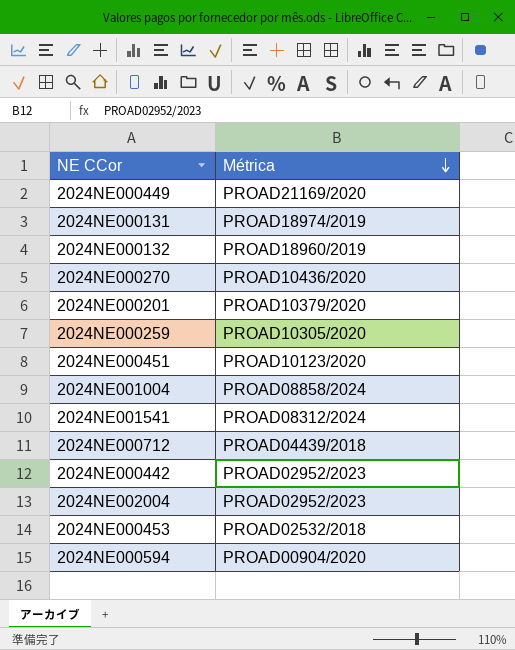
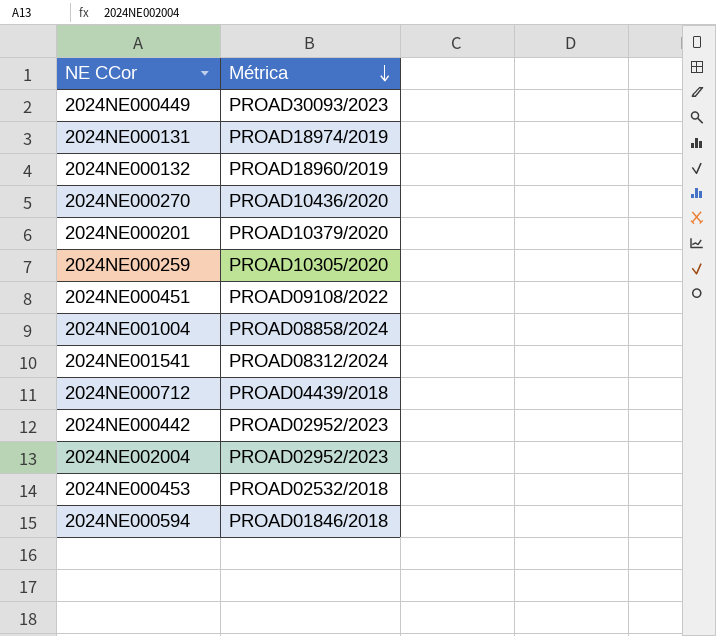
2024NE000449 | Métrica: PROAD21169/2020 -> PROAD30093/2023
2024NE000451 | Métrica: PROAD10123/2020 -> PROAD09108/2022
2024NE000594 | Métrica: PROAD00904/2020 -> PROAD01846/2018

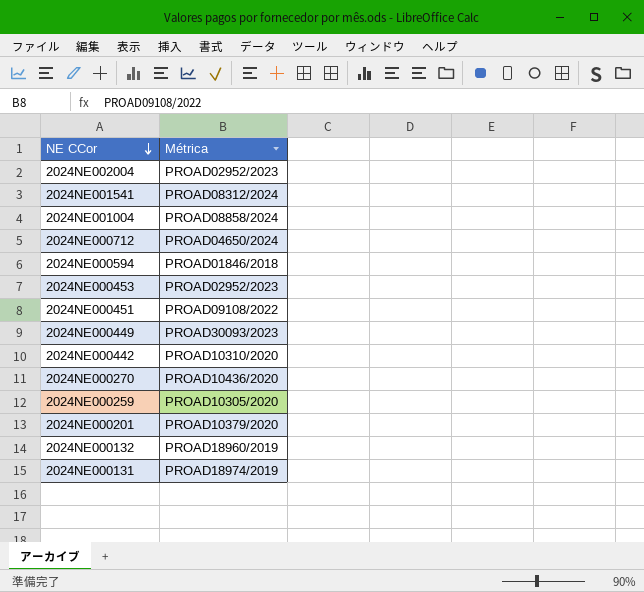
row order: Métrica descending -> NE CCor descending
2024NE000712 | Métrica: PROAD04439/2018 -> PROAD04650/2024
2024NE000453 | Métrica: PROAD02532/2018 -> PROAD02952/2023
2024NE000442 | Métrica: PROAD02952/2023 -> PROAD10310/2020

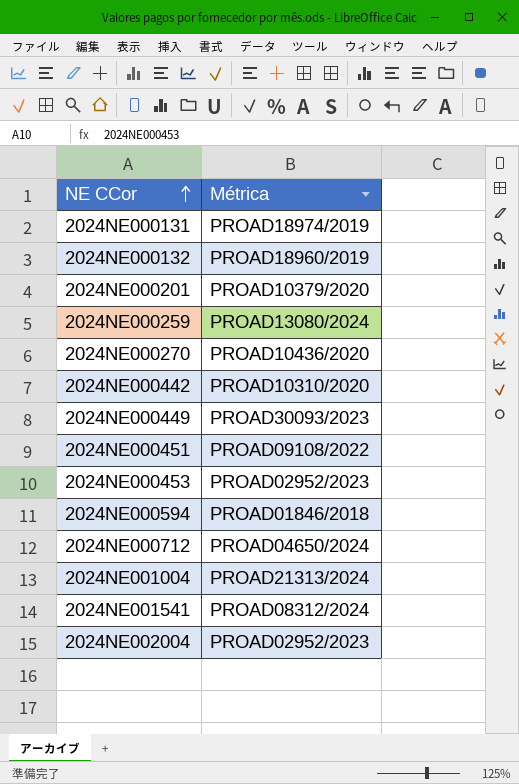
row order: NE CCor descending -> NE CCor ascending
2024NE000259 | Métrica: PROAD10305/2020 -> PROAD13080/2024
2024NE001004 | Métrica: PROAD08858/2024 -> PROAD21313/2024

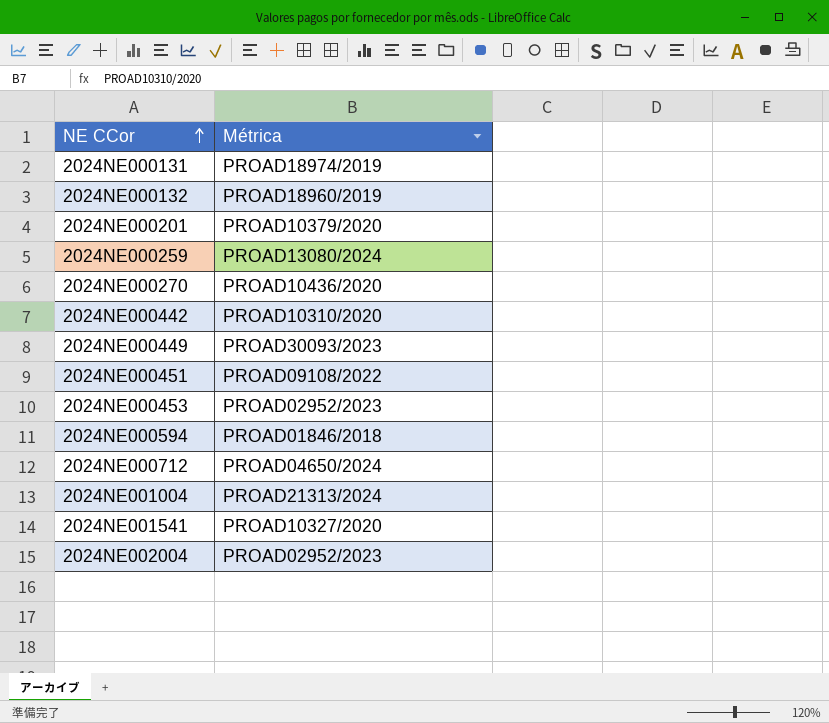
2024NE001541 | Métrica: PROAD08312/2024 -> PROAD10327/2020

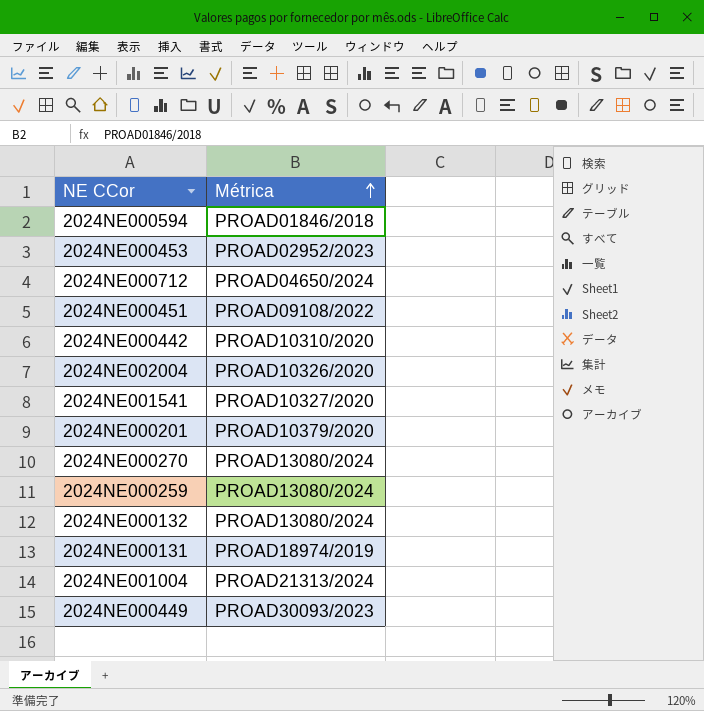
row order: NE CCor ascending -> Métrica ascending
2024NE002004 | Métrica: PROAD02952/2023 -> PROAD10326/2020
2024NE000270 | Métrica: PROAD10436/2020 -> PROAD13080/2024
2024NE000132 | Métrica: PROAD18960/2019 -> PROAD13080/2024

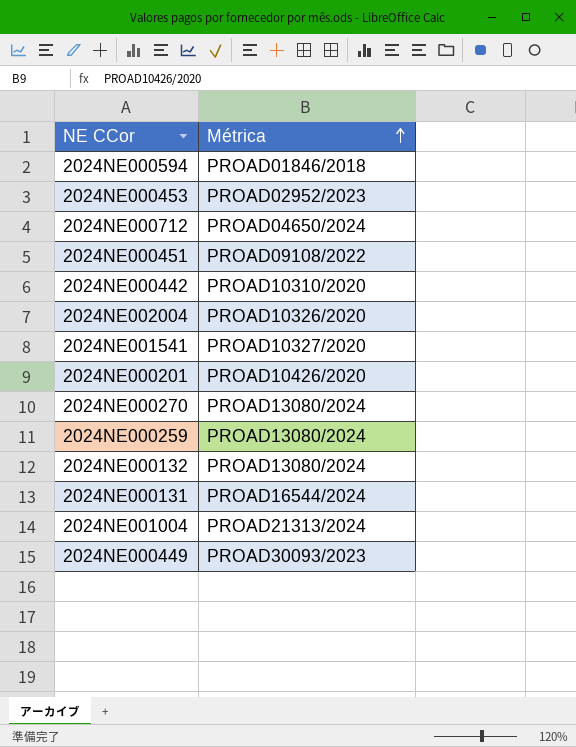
2024NE000201 | Métrica: PROAD10379/2020 -> PROAD10426/2020
2024NE000131 | Métrica: PROAD18974/2019 -> PROAD16544/2024

